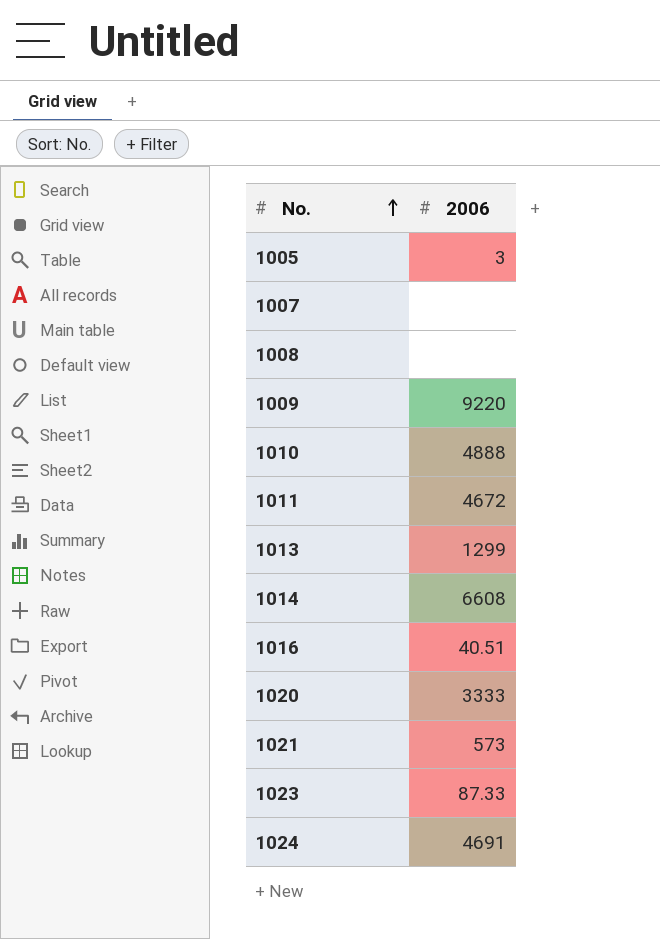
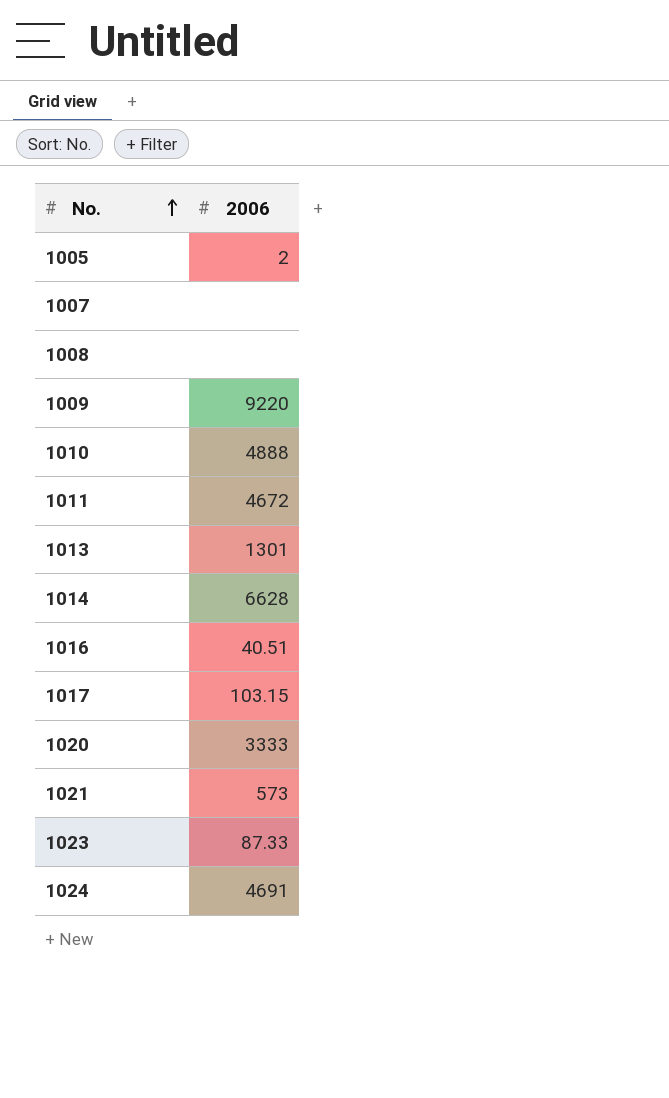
1005 | 2006: 3 -> 2
1013 | 2006: 1299 -> 1301
1014 | 2006: 6608 -> 6628
row 1017: none -> 103.15

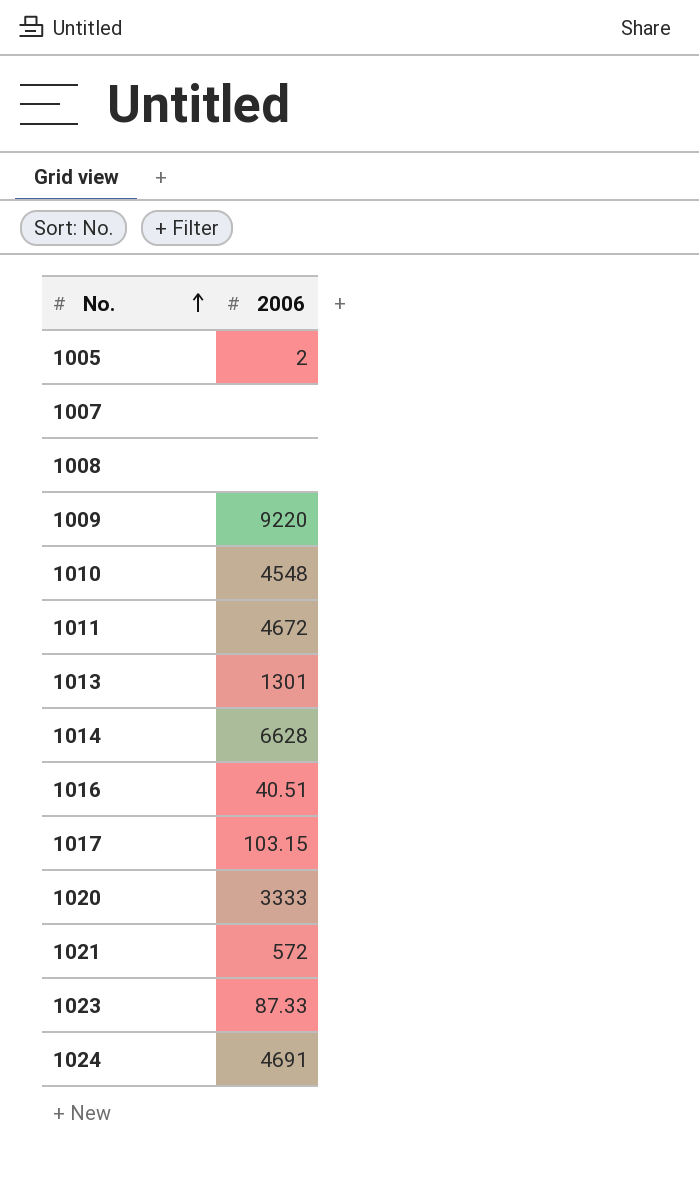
1010 | 2006: 4888 -> 4548
1021 | 2006: 573 -> 572

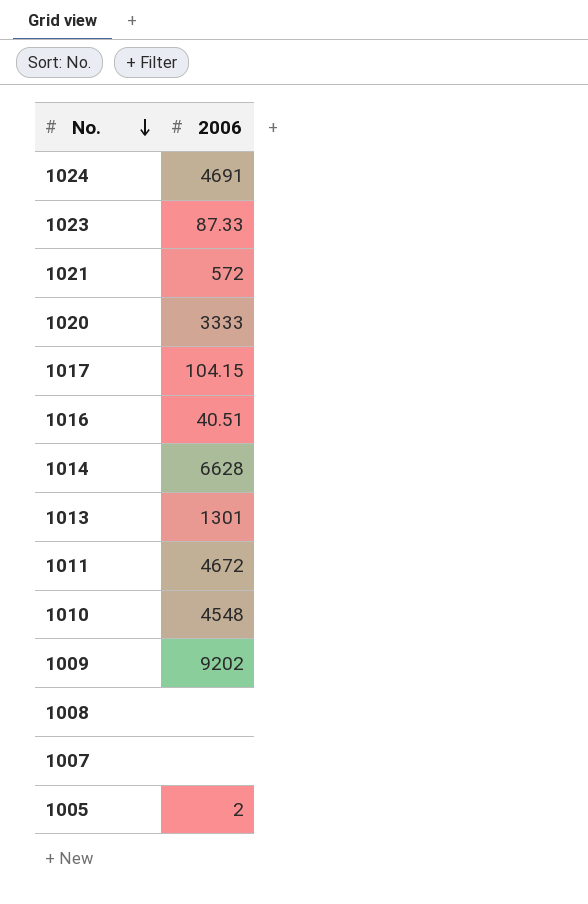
row order: No. ascending -> No. descending
1017 | 2006: 103.15 -> 104.15
1009 | 2006: 9220 -> 9202

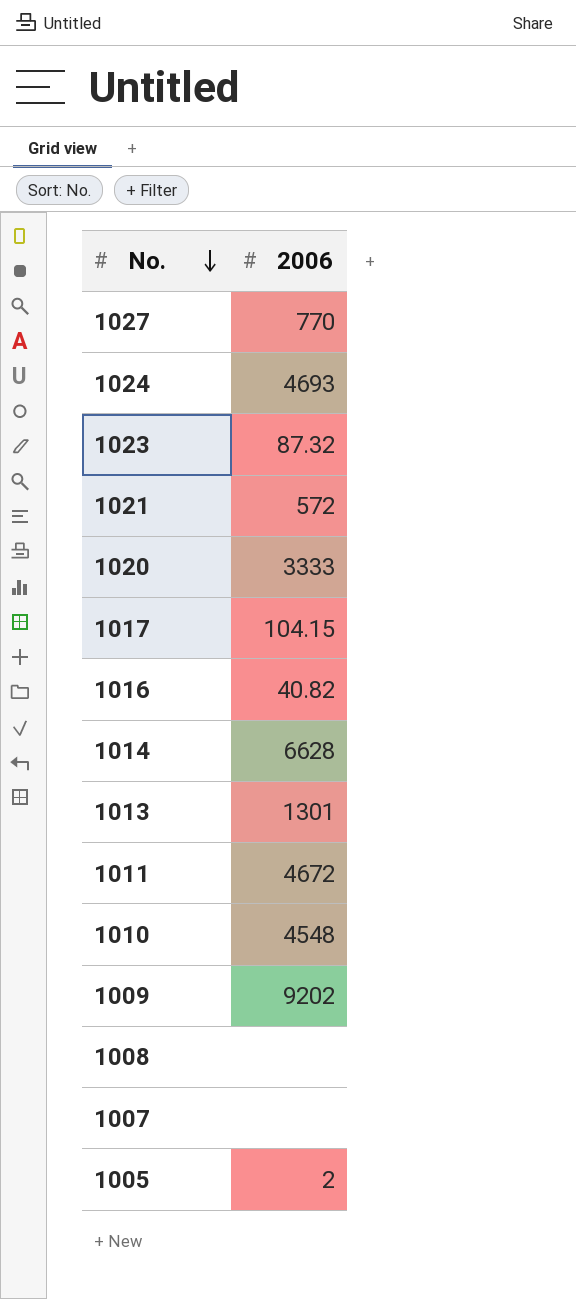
row 1027: none -> 770
1024 | 2006: 4691 -> 4693
1023 | 2006: 87.33 -> 87.32
1016 | 2006: 40.51 -> 40.82

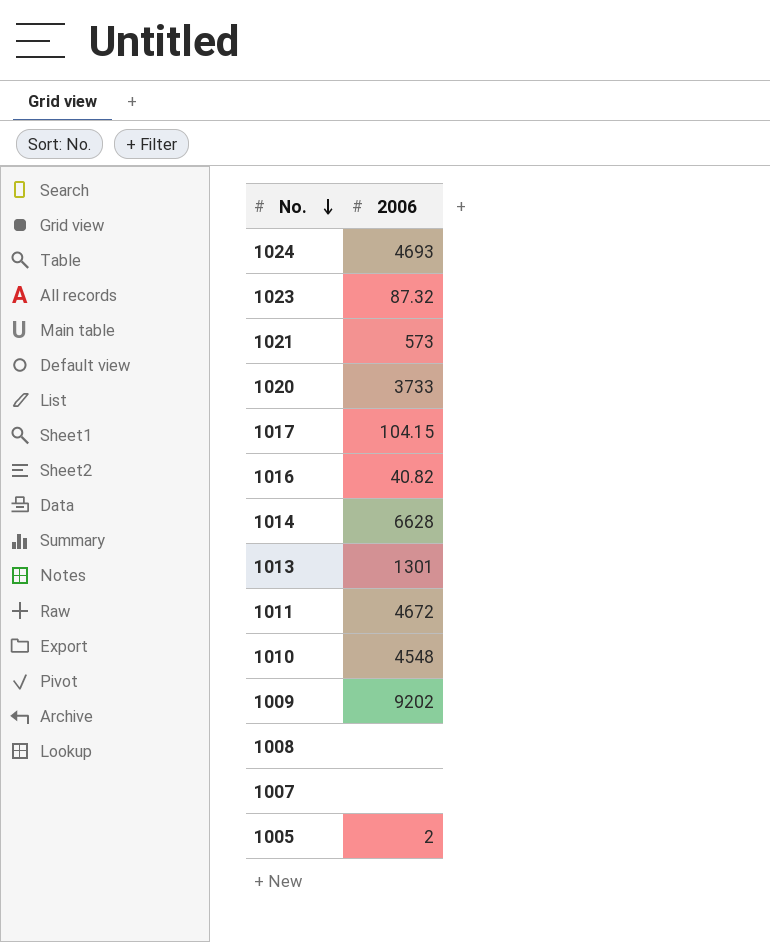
row 1027: 770 -> none
1021 | 2006: 572 -> 573
1020 | 2006: 3333 -> 3733

